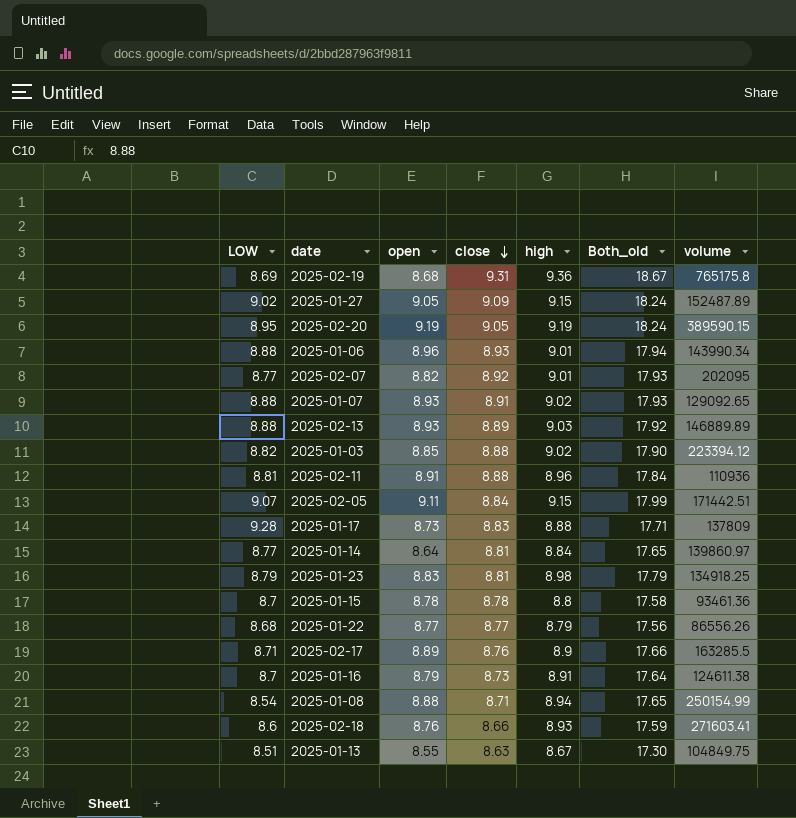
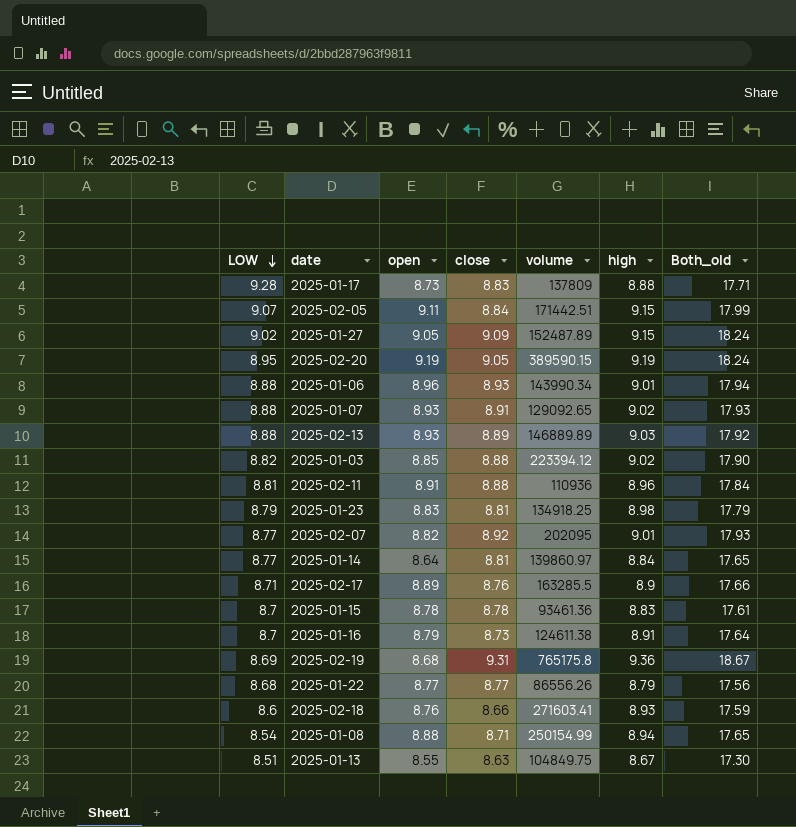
row order: close descending -> LOW descending
column volume | position: 7 -> 5
2025-01-15 | high: 8.8 -> 8.83
2025-01-15 | Both_old: 17.58 -> 17.61

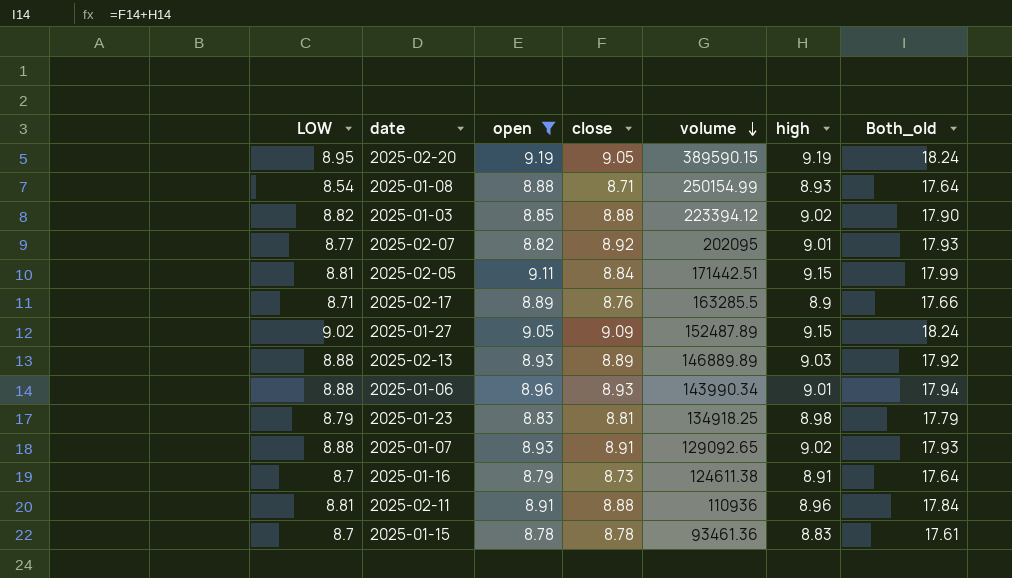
filter: none -> open >= 8.78
row order: LOW descending -> volume descending
2025-01-08 | high: 8.94 -> 8.93
2025-01-08 | Both_old: 17.65 -> 17.64
2025-02-05 | LOW: 9.07 -> 8.81

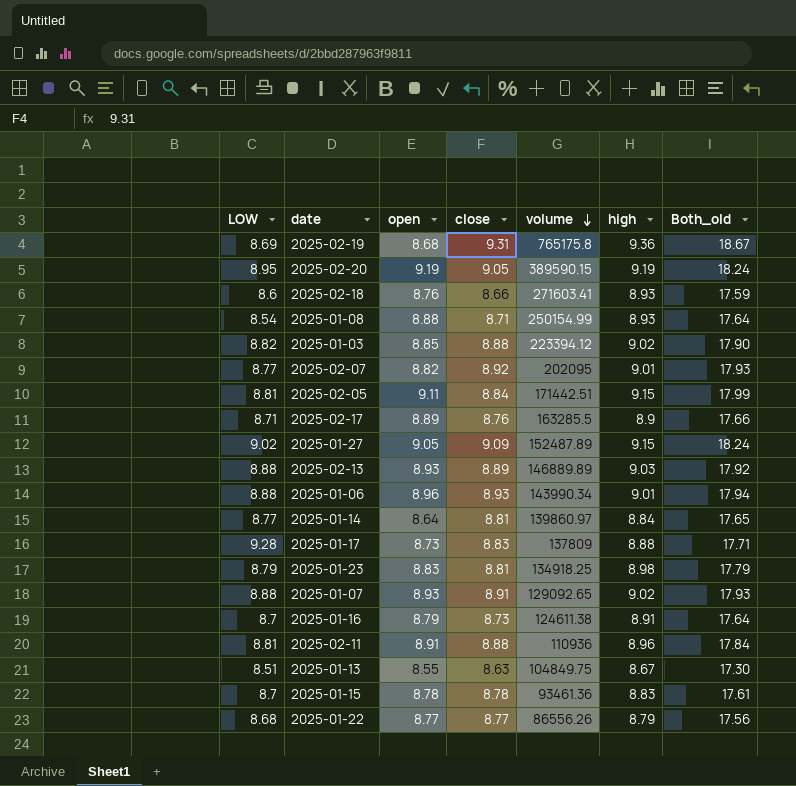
filter: open >= 8.78 -> none

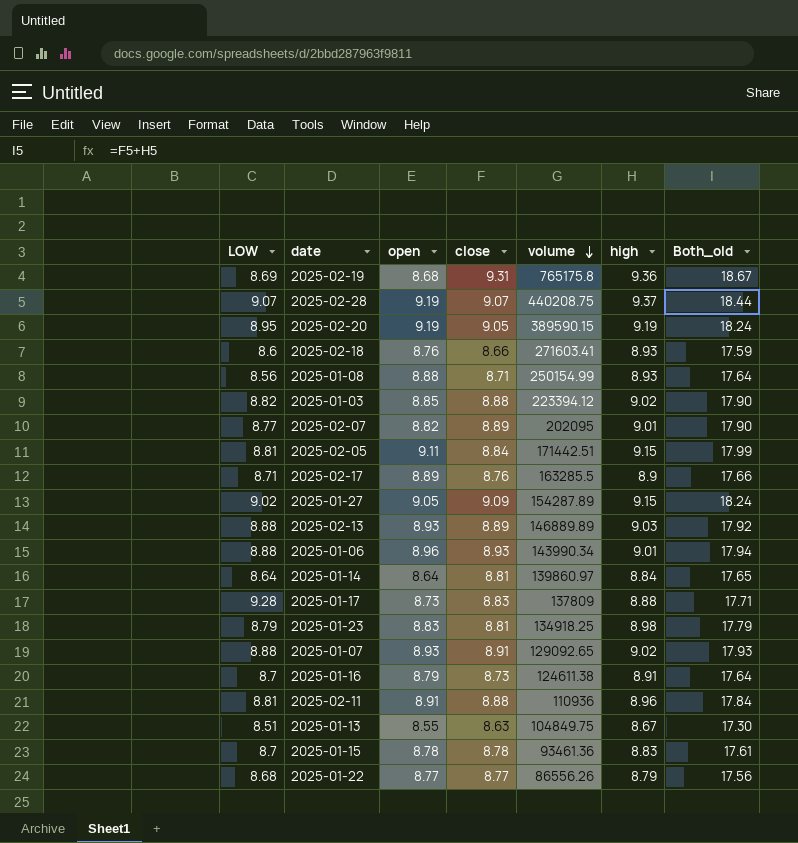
row 2025-02-28: none -> 9.07 | 9.19 | 9.07 | 440208.75 | 9.37 | 18.44
2025-01-08 | LOW: 8.54 -> 8.56
2025-02-07 | close: 8.92 -> 8.89
2025-02-07 | Both_old: 17.93 -> 17.90
2025-01-27 | volume: 152487.89 -> 154287.89
2025-01-14 | LOW: 8.77 -> 8.64

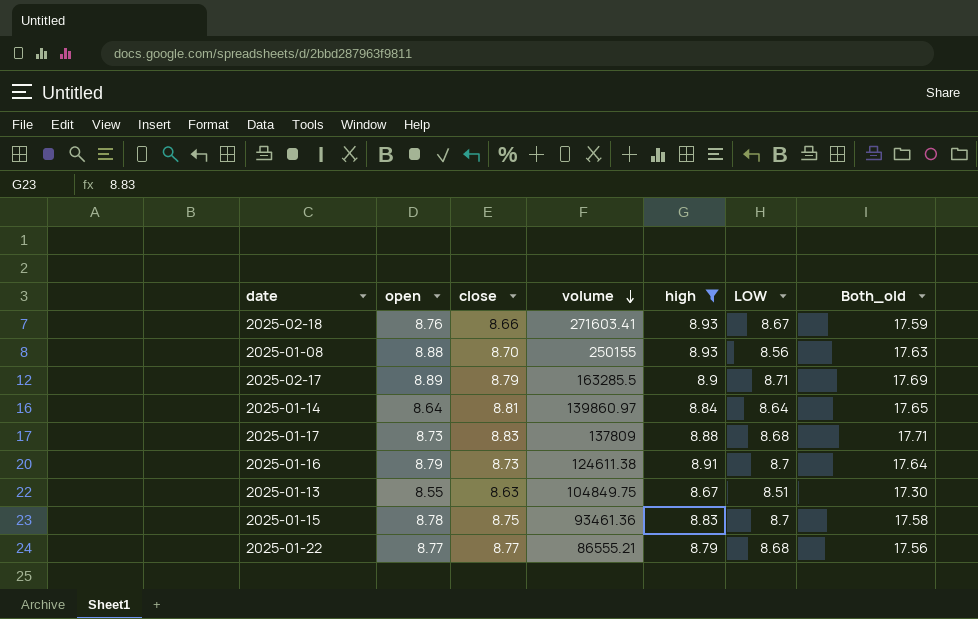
filter: none -> high <= 8.93
column LOW | position: 1 -> 6
2025-02-18 | LOW: 8.6 -> 8.67
2025-01-08 | close: 8.71 -> 8.70
2025-01-08 | volume: 250154.99 -> 250155
2025-01-08 | Both_old: 17.64 -> 17.63
2025-02-17 | close: 8.76 -> 8.79
2025-02-17 | Both_old: 17.66 -> 17.69
2025-01-17 | LOW: 9.28 -> 8.68
2025-01-15 | close: 8.78 -> 8.75
2025-01-15 | Both_old: 17.61 -> 17.58
2025-01-22 | volume: 86556.26 -> 86555.21

